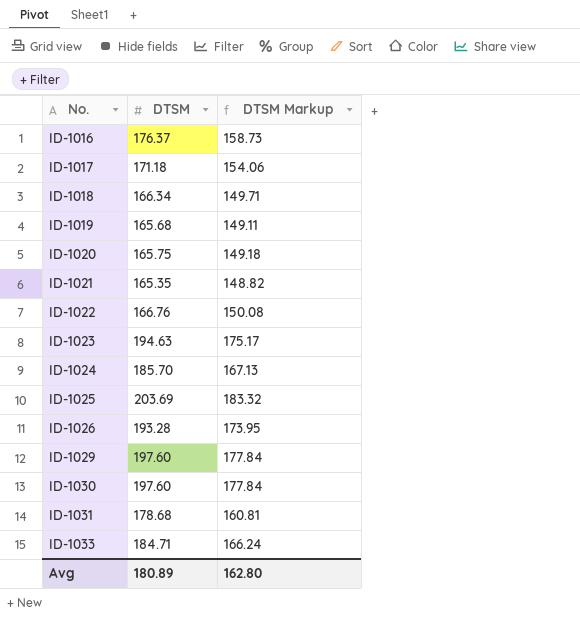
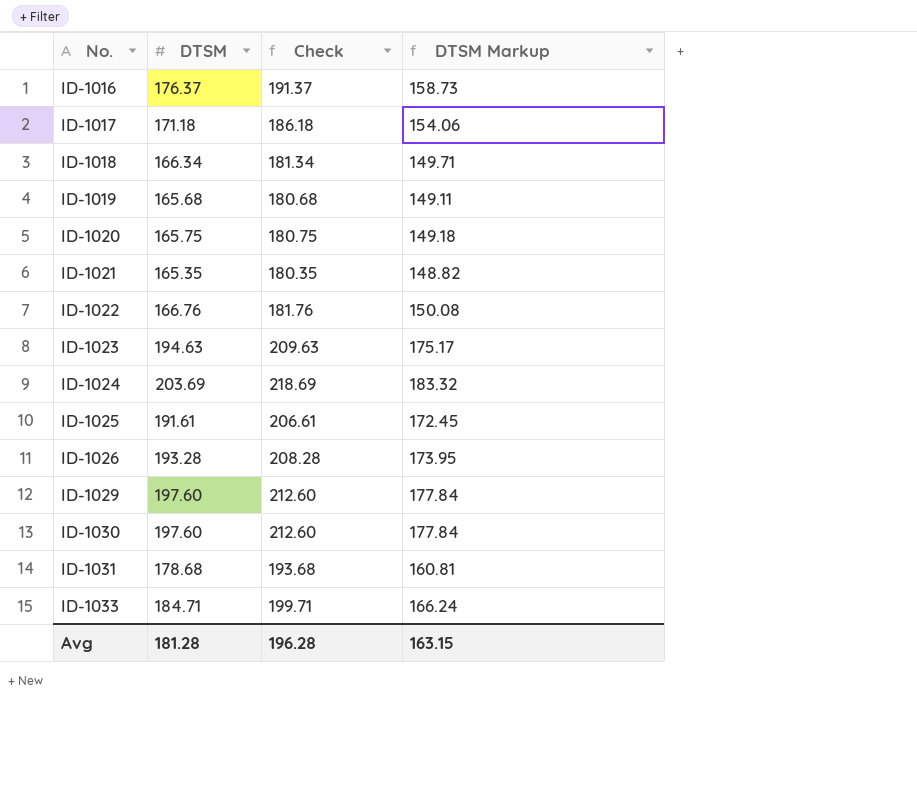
column Check | formula: none -> [DTSM] + 15
ID-1024 | DTSM: 185.70 -> 203.69
ID-1024 | DTSM Markup: 167.13 -> 183.32
ID-1025 | DTSM: 203.69 -> 191.61
ID-1025 | DTSM Markup: 183.32 -> 172.45
Avg | DTSM: 180.89 -> 181.28
Avg | DTSM Markup: 162.80 -> 163.15

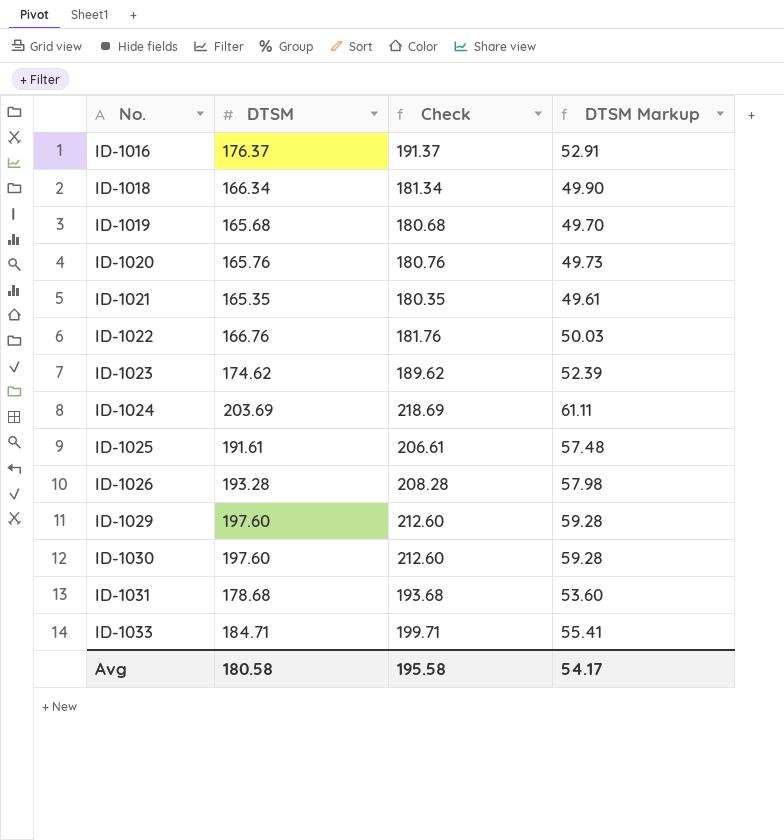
column DTSM Markup | formula: [DTSM] * 0.9 -> [DTSM] * 0.3
row ID-1017: 171.18 | 186.18 | 154.06 -> none
ID-1020 | DTSM: 165.75 -> 165.76
ID-1020 | Check: 180.75 -> 180.76
ID-1023 | DTSM: 194.63 -> 174.62
ID-1023 | Check: 209.63 -> 189.62
Avg | DTSM: 181.28 -> 180.58
Avg | Check: 196.28 -> 195.58
Avg | DTSM Markup: 163.15 -> 54.17

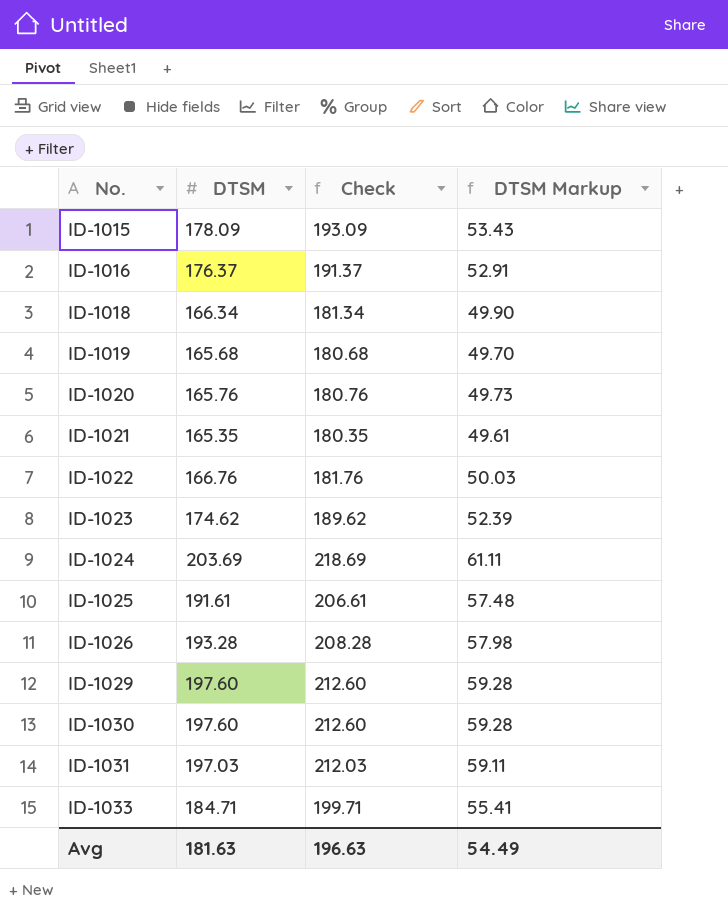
row ID-1015: none -> 178.09 | 193.09 | 53.43
ID-1031 | DTSM: 178.68 -> 197.03
ID-1031 | Check: 193.68 -> 212.03
ID-1031 | DTSM Markup: 53.60 -> 59.11
Avg | DTSM: 180.58 -> 181.63
Avg | Check: 195.58 -> 196.63
Avg | DTSM Markup: 54.17 -> 54.49

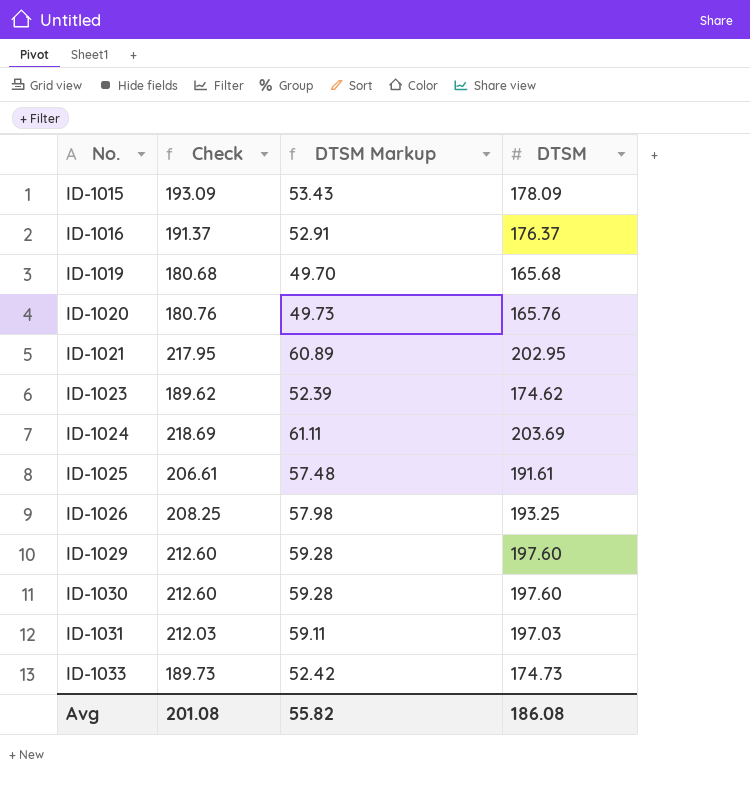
column DTSM | position: 2 -> 4
row ID-1018: 166.34 | 181.34 | 49.90 -> none
row ID-1022: 166.76 | 181.76 | 50.03 -> none
ID-1021 | Check: 180.35 -> 217.95
ID-1021 | DTSM Markup: 49.61 -> 60.89
ID-1021 | DTSM: 165.35 -> 202.95
ID-1026 | Check: 208.28 -> 208.25
ID-1026 | DTSM: 193.28 -> 193.25
ID-1033 | Check: 199.71 -> 189.73
ID-1033 | DTSM Markup: 55.41 -> 52.42
ID-1033 | DTSM: 184.71 -> 174.73
Avg | Check: 196.63 -> 201.08
Avg | DTSM Markup: 54.49 -> 55.82
Avg | DTSM: 181.63 -> 186.08

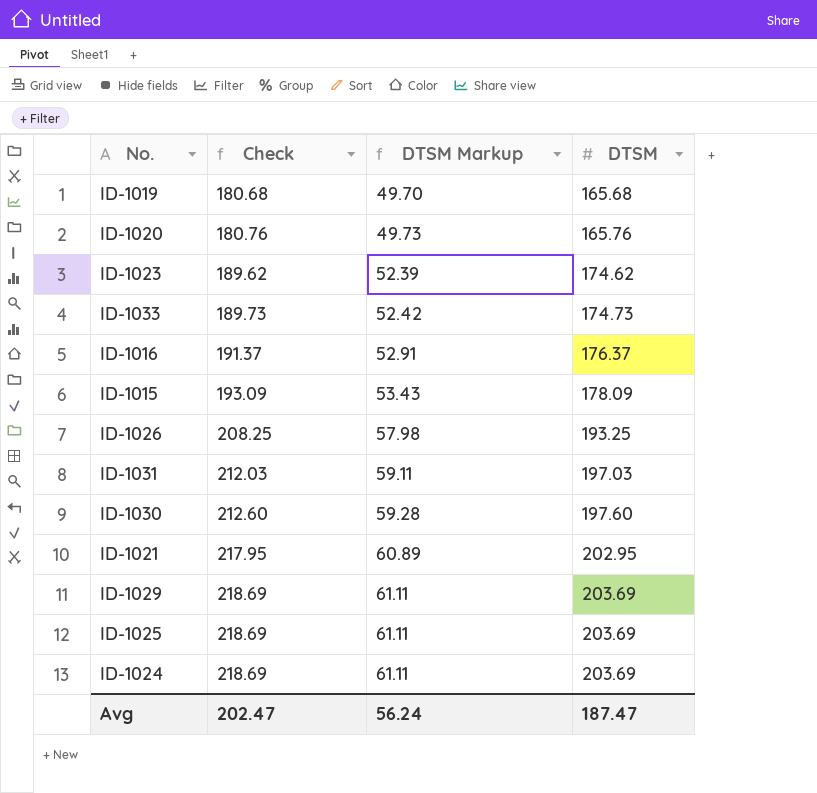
row order: No. ascending -> Check ascending
ID-1029 | Check: 212.60 -> 218.69
ID-1029 | DTSM Markup: 59.28 -> 61.11
ID-1029 | DTSM: 197.60 -> 203.69
ID-1025 | Check: 206.61 -> 218.69
ID-1025 | DTSM Markup: 57.48 -> 61.11
ID-1025 | DTSM: 191.61 -> 203.69
Avg | Check: 201.08 -> 202.47
Avg | DTSM Markup: 55.82 -> 56.24
Avg | DTSM: 186.08 -> 187.47

